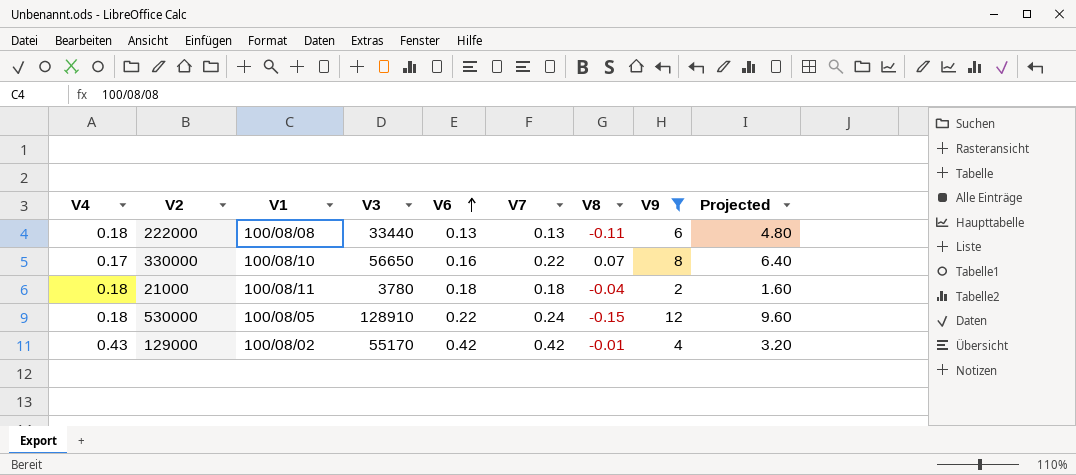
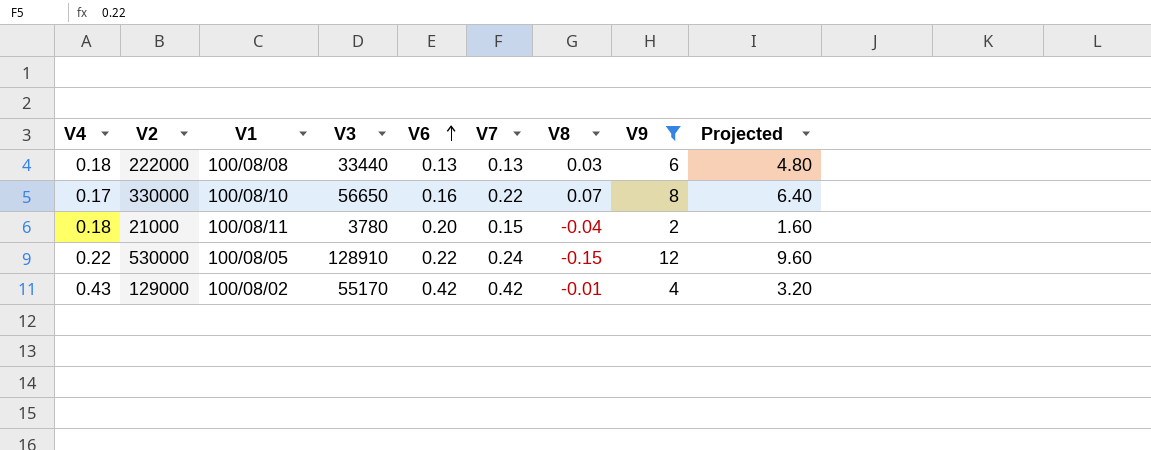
222000 | V8: -0.11 -> 0.03
21000 | V6: 0.18 -> 0.20
21000 | V7: 0.18 -> 0.15
530000 | V4: 0.18 -> 0.22

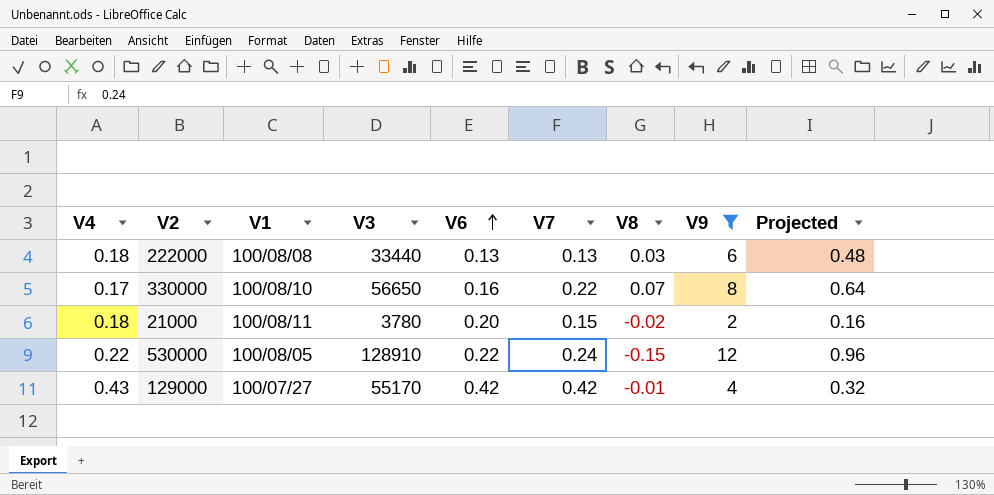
column Projected | formula: [V9] * 0.8 -> [V9] * 0.08
21000 | V8: -0.04 -> -0.02
129000 | V1: 100/08/02 -> 100/07/27

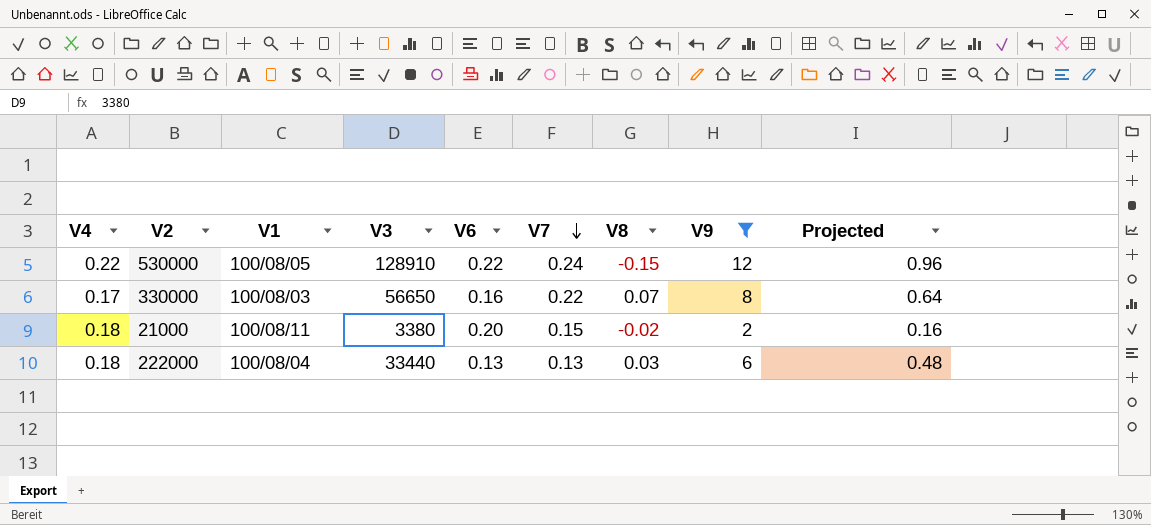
row order: V6 ascending -> V7 descending
row 129000: 0.43 | 100/07/27 | 55170 | 0.42 | 0.42 | -0.01 | 4 | 0.32 -> none
330000 | V1: 100/08/10 -> 100/08/03
21000 | V3: 3780 -> 3380
222000 | V1: 100/08/08 -> 100/08/04

